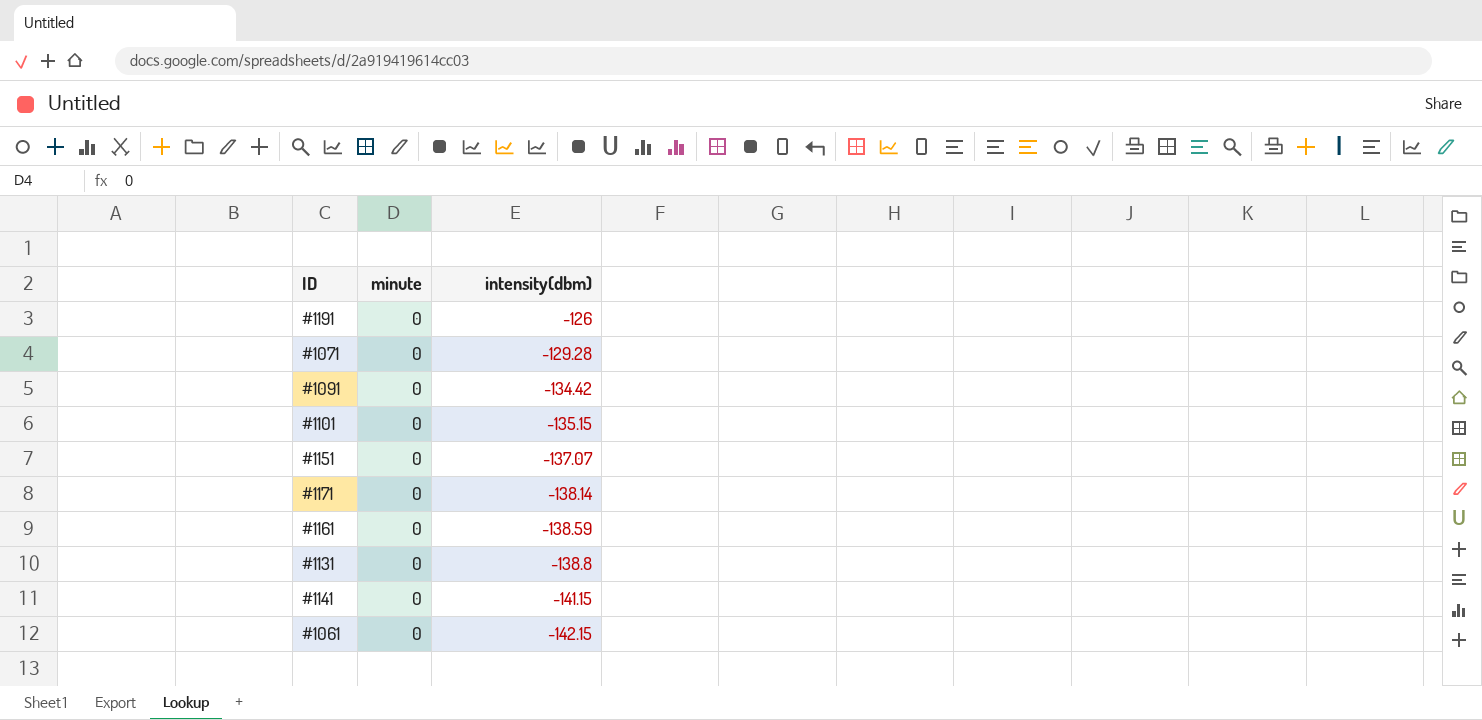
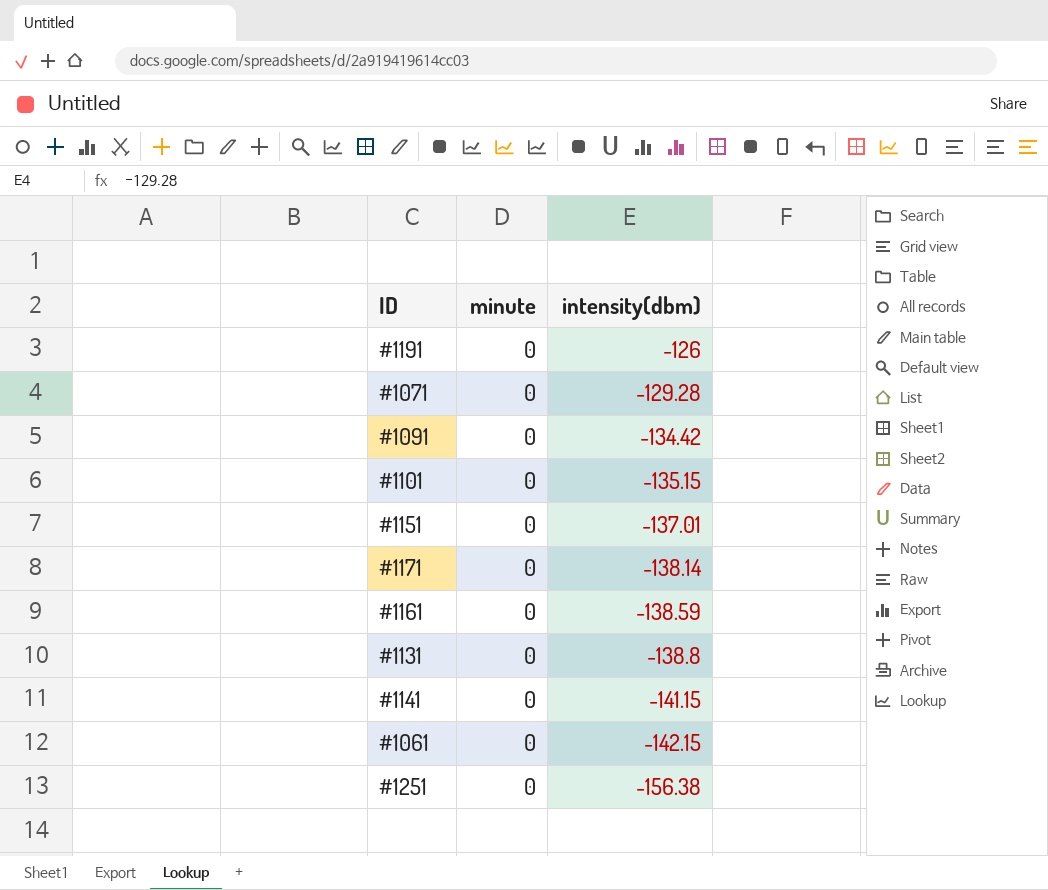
#1151 | intensity(dbm): -137.07 -> -137.01
row #1251: none -> 0 | -156.38

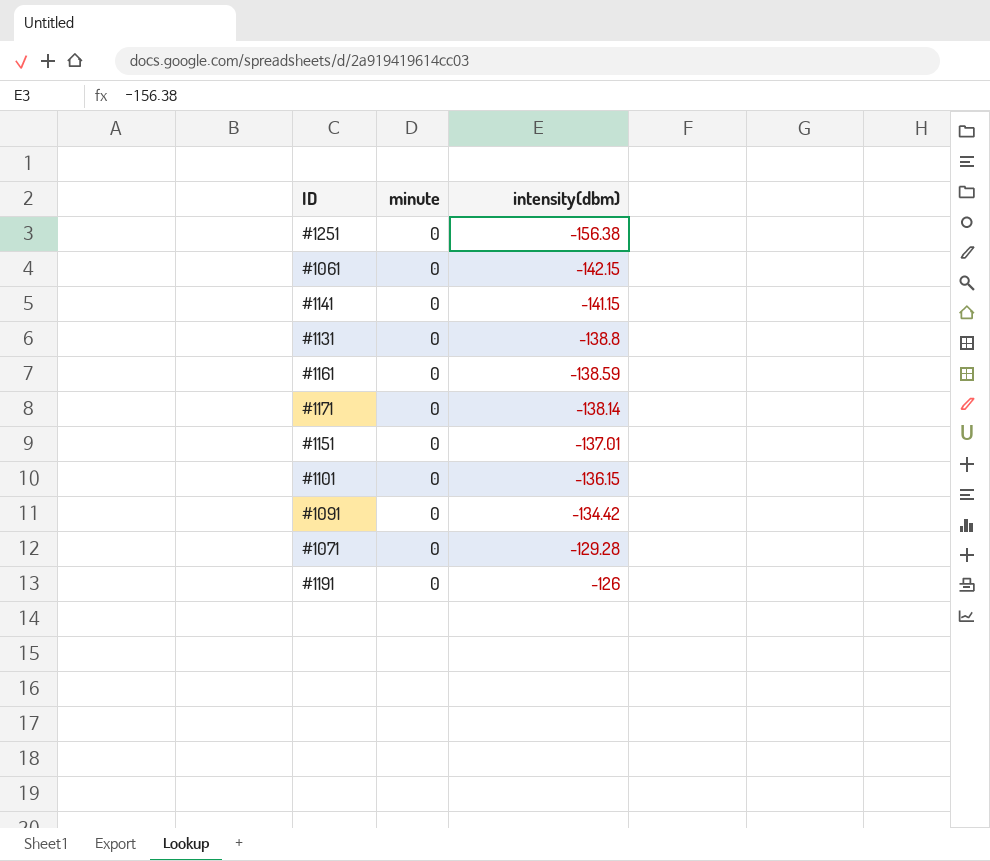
row order: intensity(dbm) descending -> intensity(dbm) ascending
#1101 | intensity(dbm): -135.15 -> -136.15

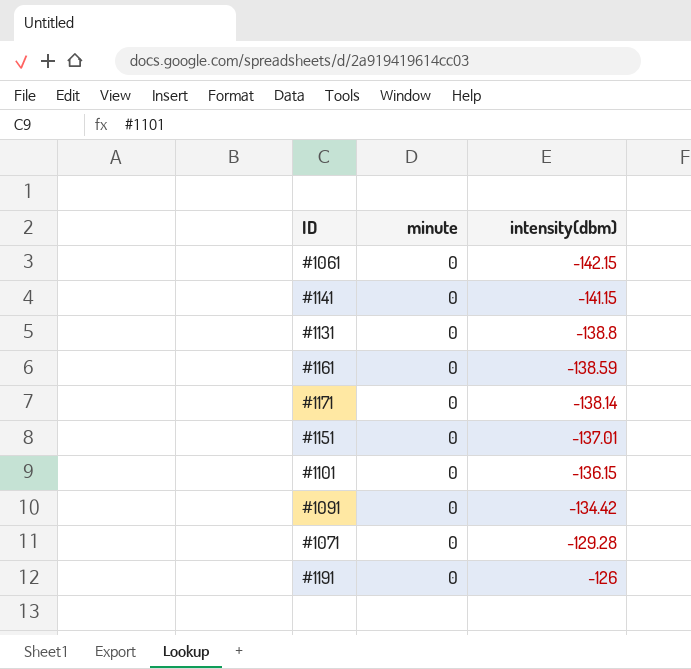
row #1251: 0 | -156.38 -> none

